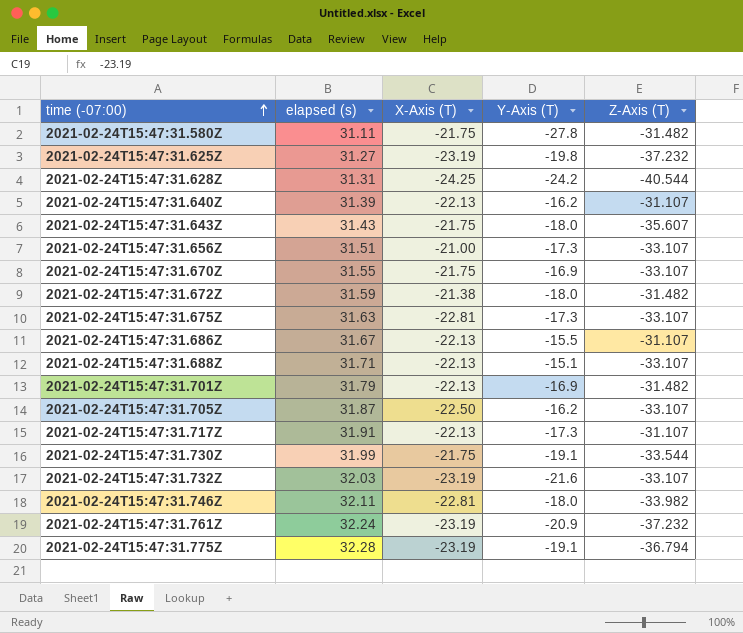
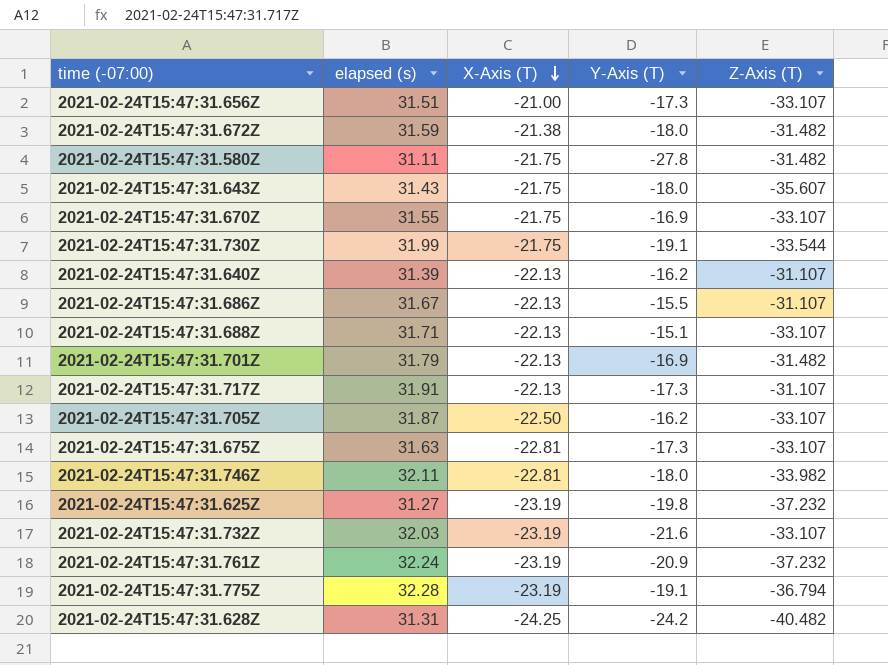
row order: time (-07:00) ascending -> X-Axis (T) descending
2021-02-24T15:47:31.628Z | Z-Axis (T): -40.544 -> -40.482

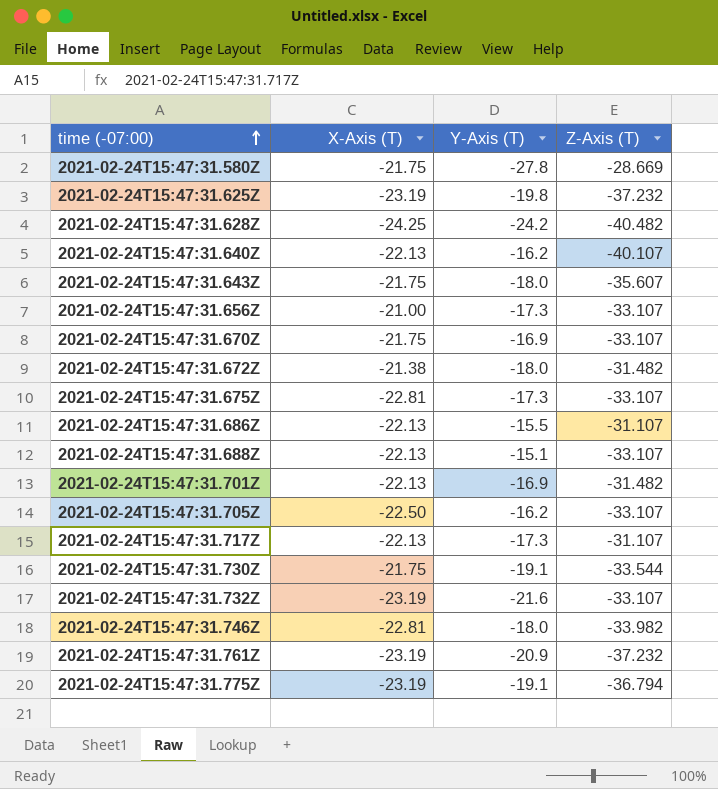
row order: X-Axis (T) descending -> time (-07:00) ascending
column elapsed (s) | position: 2 -> none
2021-02-24T15:47:31.580Z | Z-Axis (T): -31.482 -> -28.669
2021-02-24T15:47:31.640Z | Z-Axis (T): -31.107 -> -40.107

